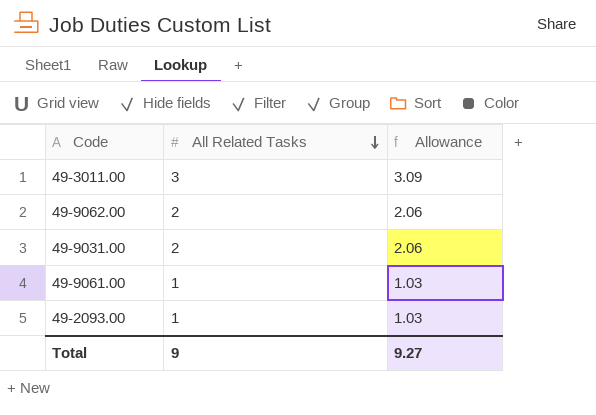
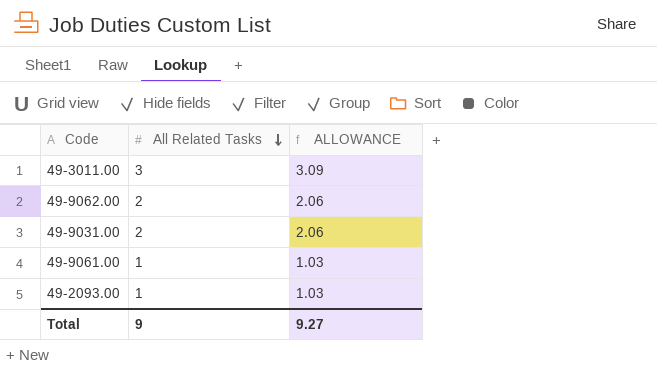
column name: Allowance -> ALLOWANCE

